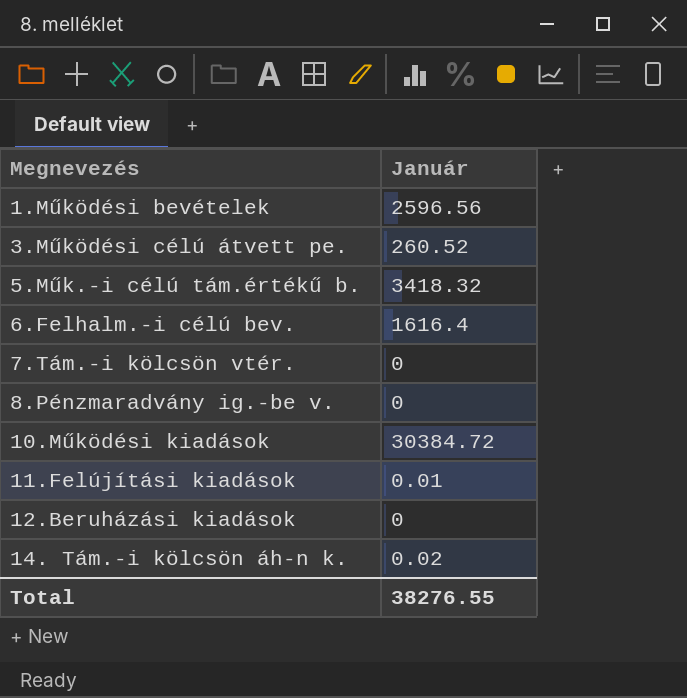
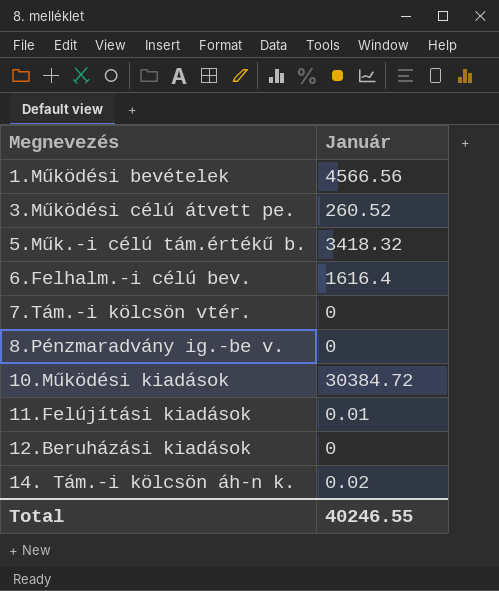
1.Működési bevételek | Január: 2596.56 -> 4566.56
Total | Január: 38276.55 -> 40246.55

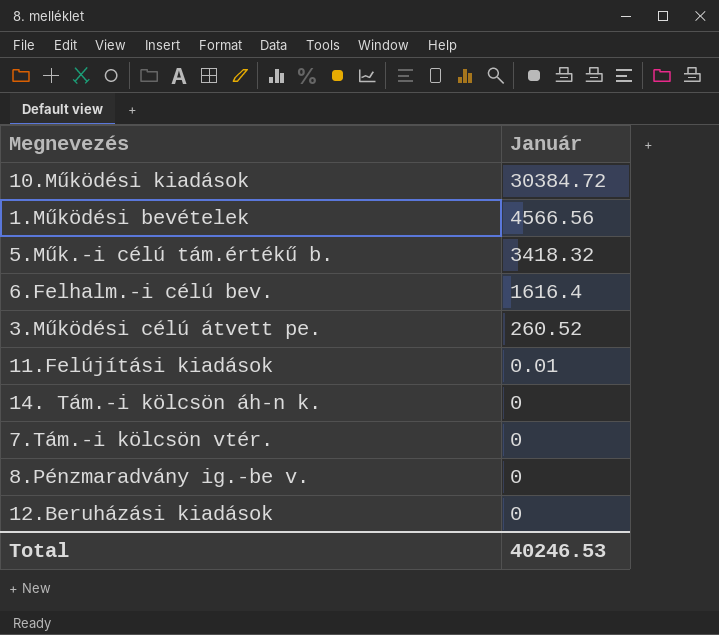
row order: Megnevezés ascending -> Január descending
14. Tám.-i kölcsön áh-n k. | Január: 0.02 -> 0
Total | Január: 40246.55 -> 40246.53

